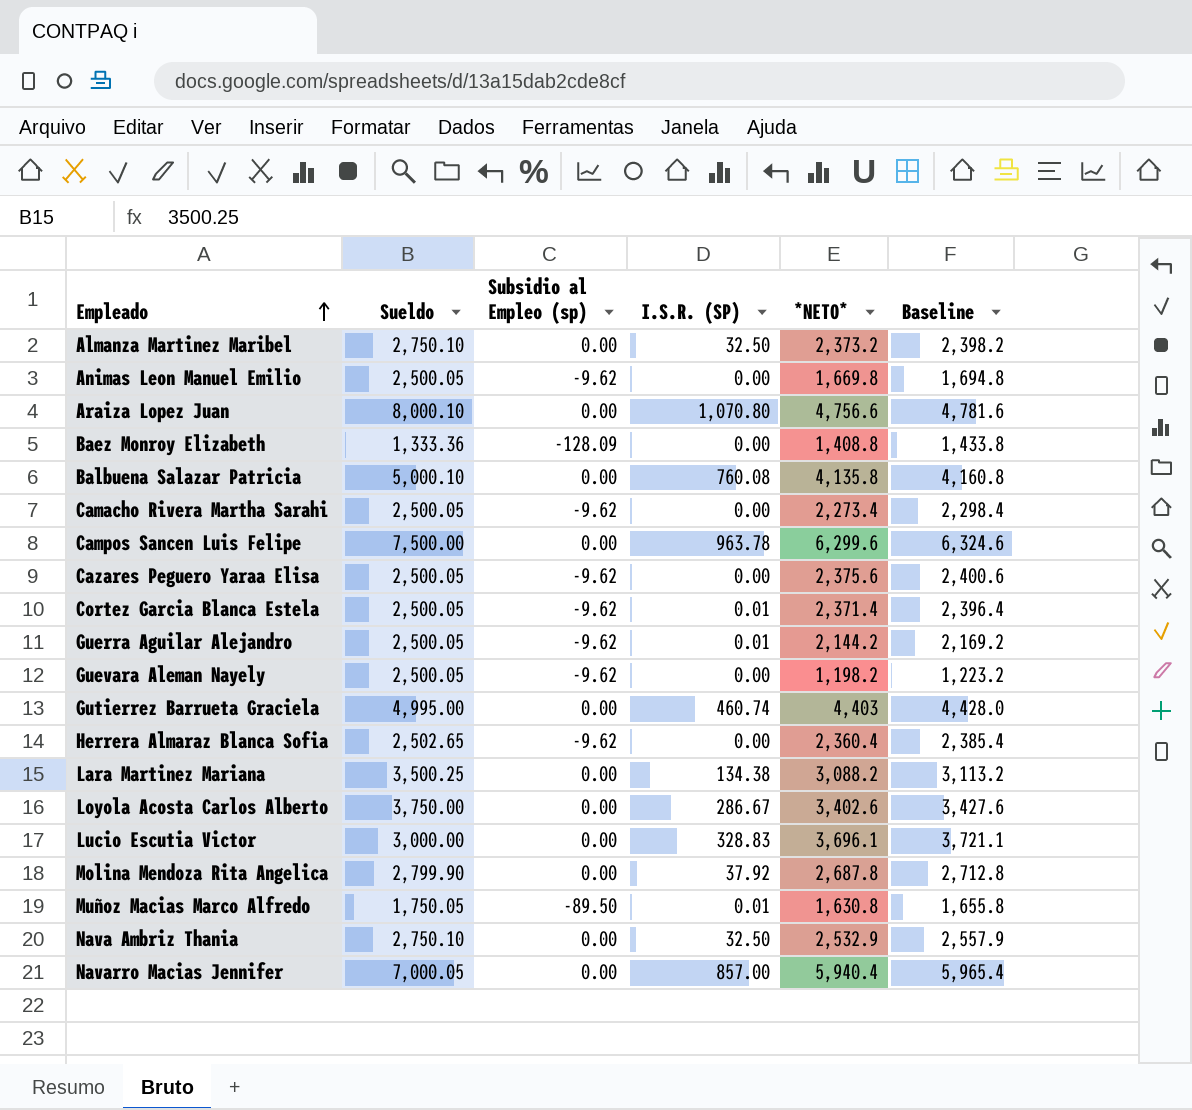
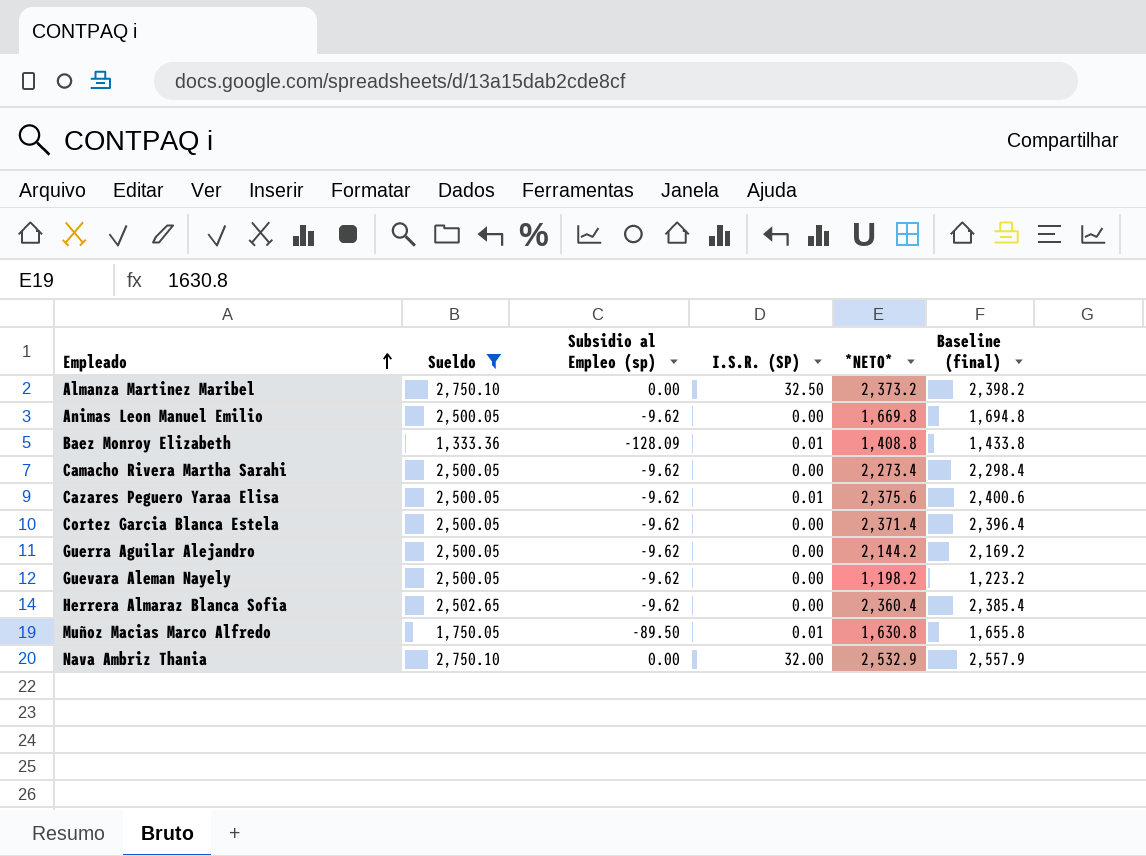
filter: none -> Sueldo <= 2,750.10
column name: Baseline -> Baseline (final)
Baez Monroy Elizabeth | I.S.R. (SP): 0.00 -> 0.01
Cazares Peguero Yaraa Elisa | I.S.R. (SP): 0.00 -> 0.01
Cortez Garcia Blanca Estela | I.S.R. (SP): 0.01 -> 0.00
Guerra Aguilar Alejandro | I.S.R. (SP): 0.01 -> 0.00
Nava Ambriz Thania | I.S.R. (SP): 32.50 -> 32.00

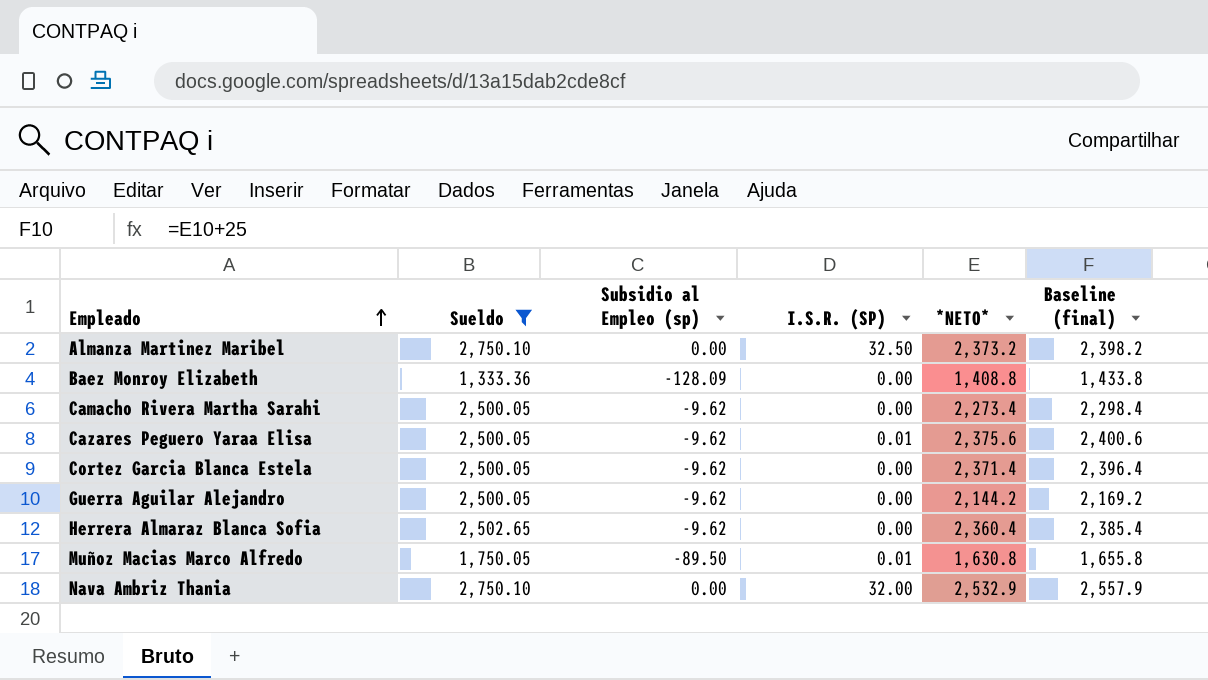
row Animas Leon Manuel Emilio: 2,500.05 | -9.62 | 0.00 | 1,669.8 | 1,694.8 -> none
row Guevara Aleman Nayely: 2,500.05 | -9.62 | 0.00 | 1,198.2 | 1,223.2 -> none
Baez Monroy Elizabeth | I.S.R. (SP): 0.01 -> 0.00

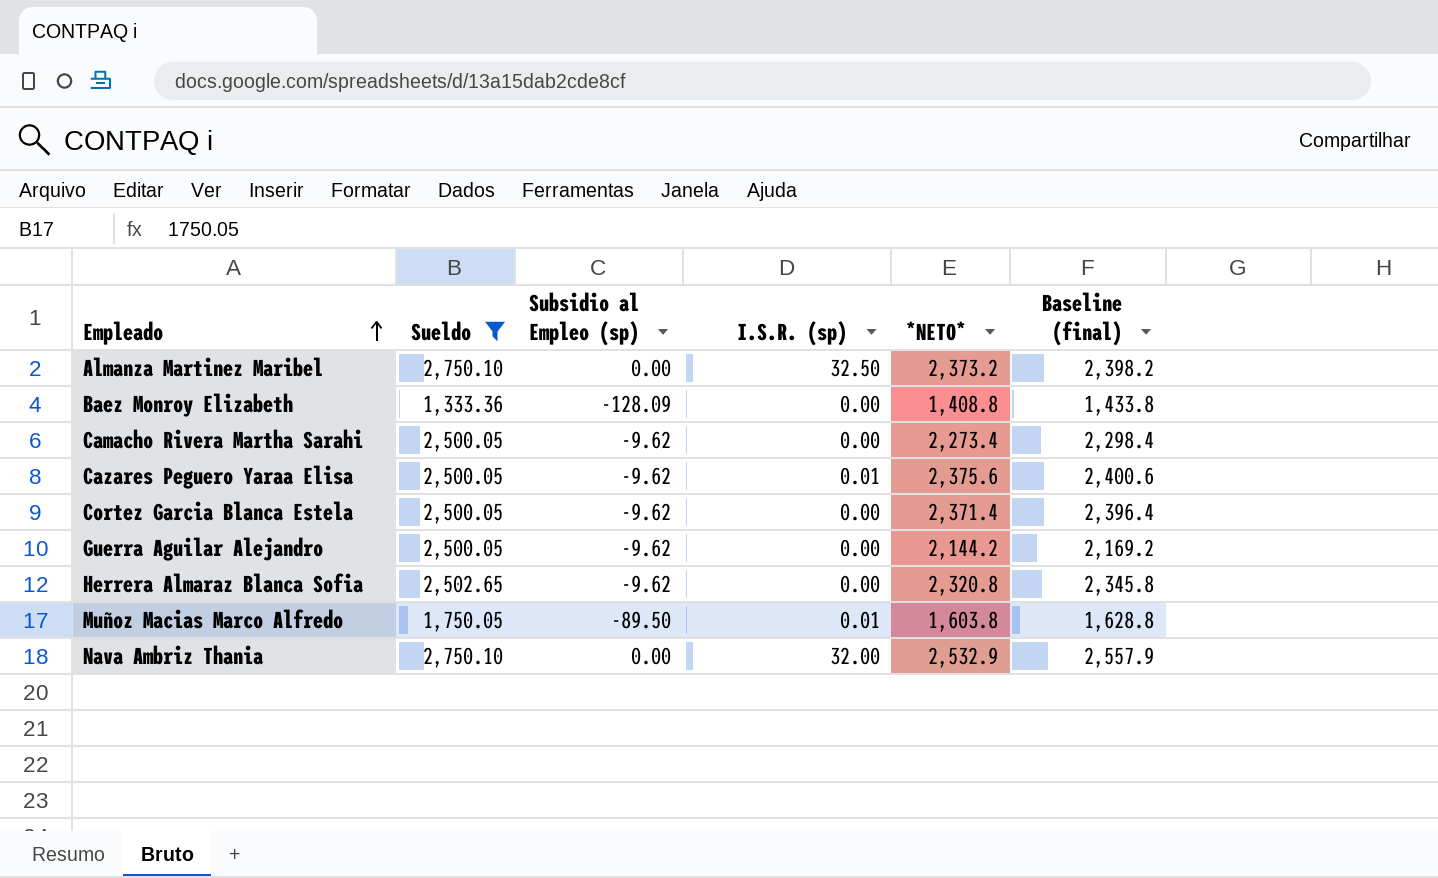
column name: I.S.R. (SP) -> I.S.R. (sp)
Herrera Almaraz Blanca Sofia | *NETO*: 2,360.4 -> 2,320.8
Herrera Almaraz Blanca Sofia | Baseline (final): 2,385.4 -> 2,345.8
Muñoz Macias Marco Alfredo | *NETO*: 1,630.8 -> 1,603.8
Muñoz Macias Marco Alfredo | Baseline (final): 1,655.8 -> 1,628.8

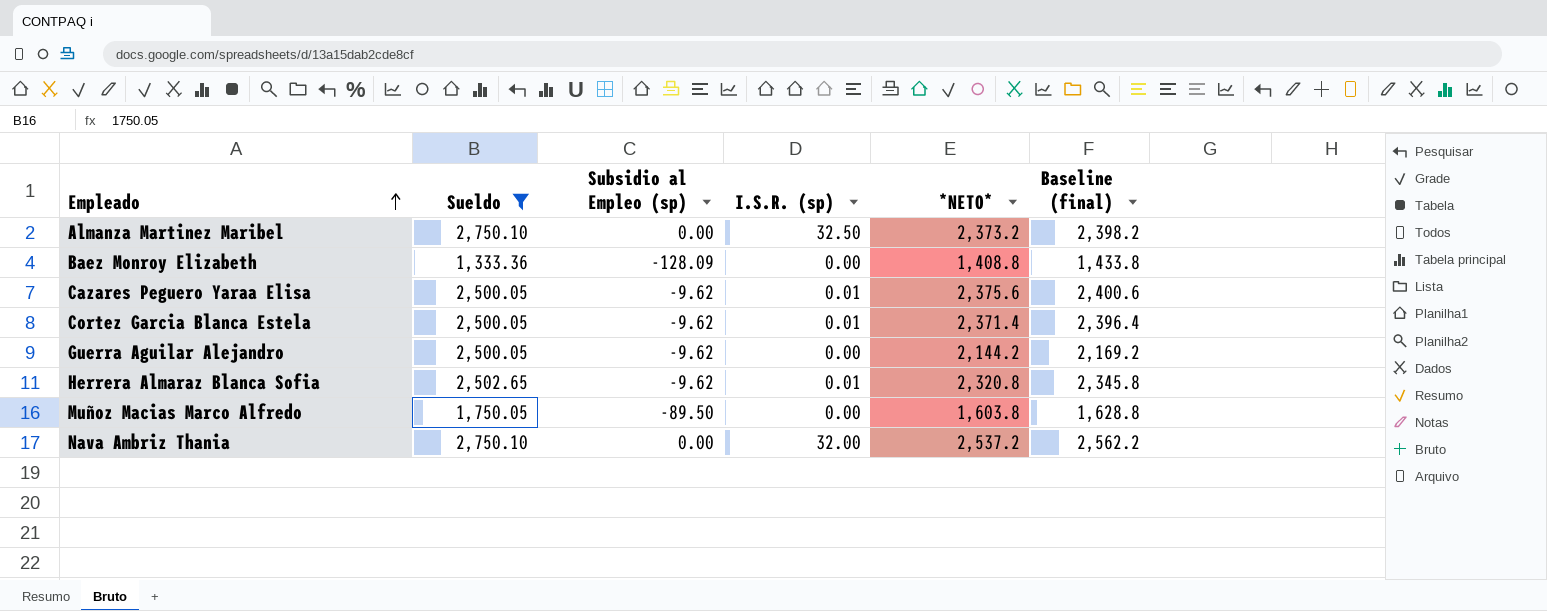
row Camacho Rivera Martha Sarahi: 2,500.05 | -9.62 | 0.00 | 2,273.4 | 2,298.4 -> none
Cortez Garcia Blanca Estela | I.S.R. (sp): 0.00 -> 0.01
Herrera Almaraz Blanca Sofia | I.S.R. (sp): 0.00 -> 0.01
Muñoz Macias Marco Alfredo | I.S.R. (sp): 0.01 -> 0.00
Nava Ambriz Thania | *NETO*: 2,532.9 -> 2,537.2
Nava Ambriz Thania | Baseline (final): 2,557.9 -> 2,562.2

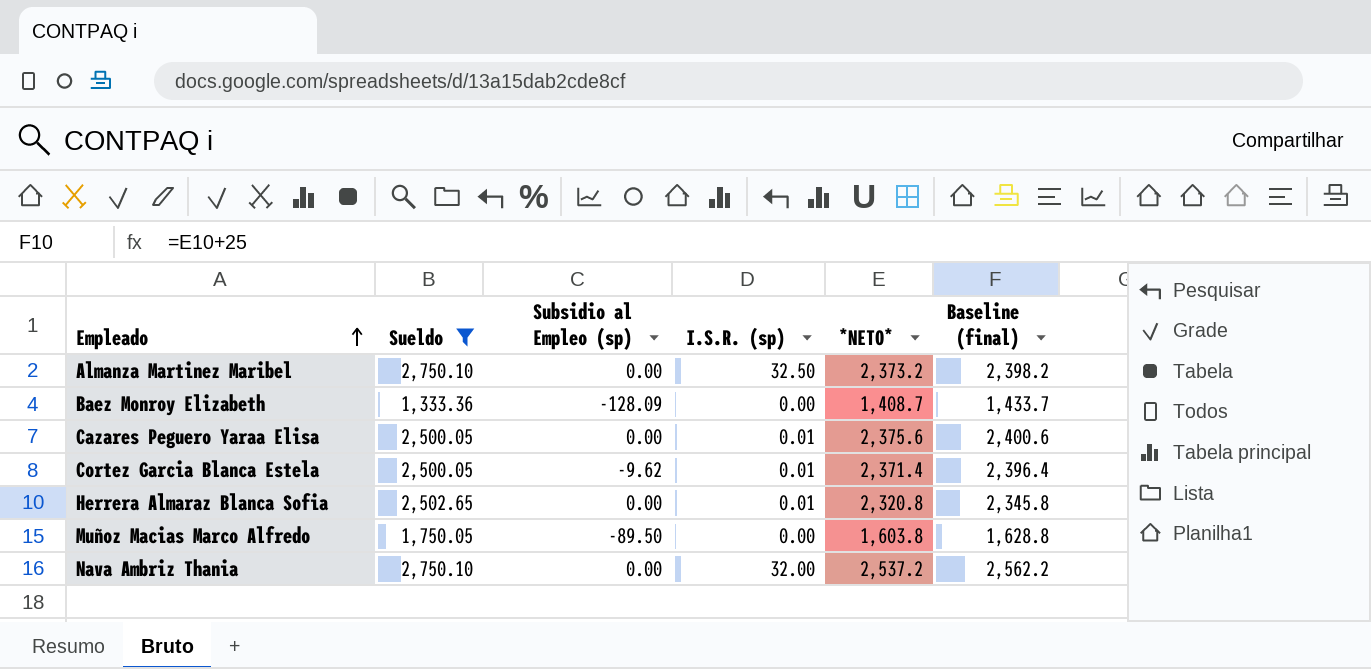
row Guerra Aguilar Alejandro: 2,500.05 | -9.62 | 0.00 | 2,144.2 | 2,169.2 -> none
Baez Monroy Elizabeth | *NETO*: 1,408.8 -> 1,408.7
Baez Monroy Elizabeth | Baseline (final): 1,433.8 -> 1,433.7
Cazares Peguero Yaraa Elisa | Subsidio al Empleo (sp): -9.62 -> 0.00
Herrera Almaraz Blanca Sofia | Subsidio al Empleo (sp): -9.62 -> 0.00

